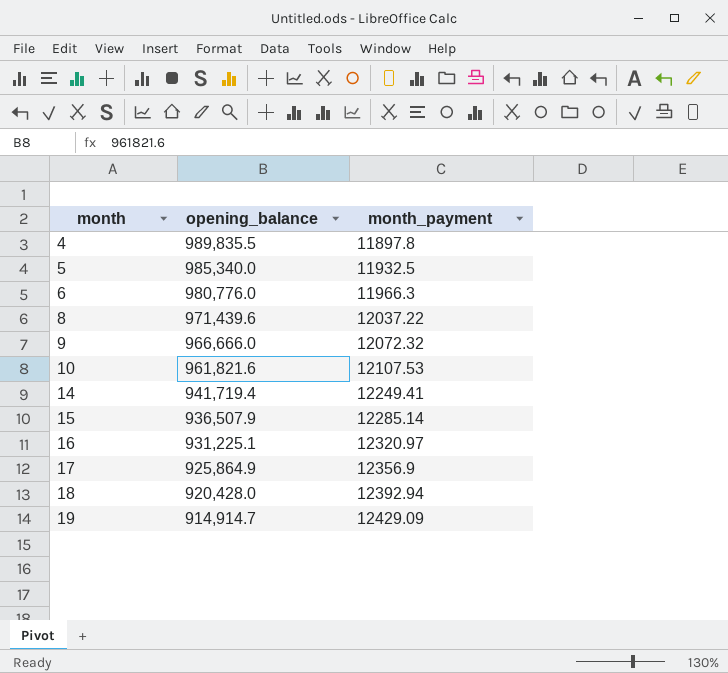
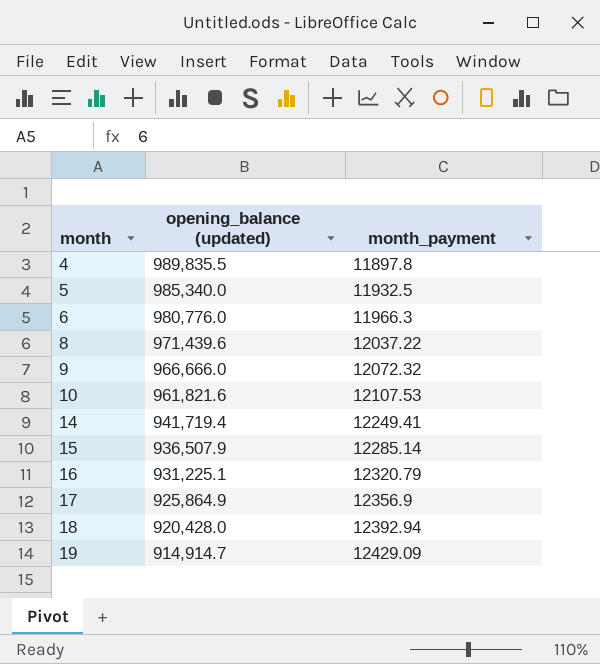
column name: opening_balance -> opening_balance (updated)
16 | month_payment: 12320.97 -> 12320.79

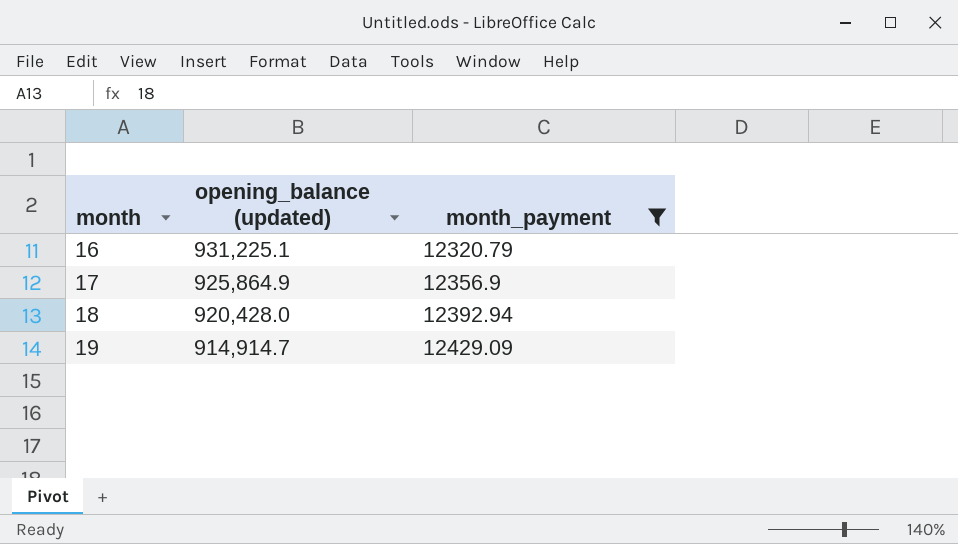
filter: none -> month_payment >= 12320.79

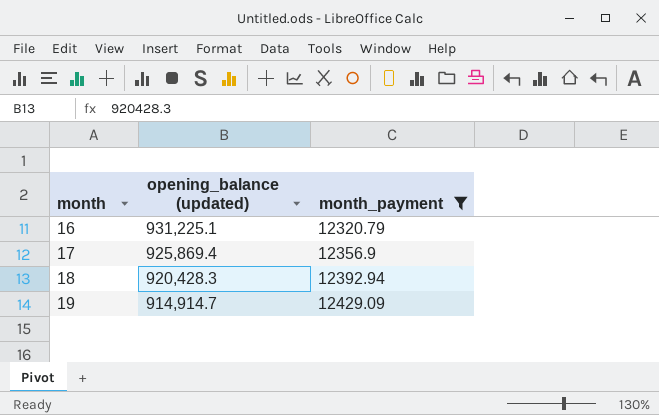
17 | opening_balance (updated): 925,864.9 -> 925,869.4
18 | opening_balance (updated): 920,428.0 -> 920,428.3

